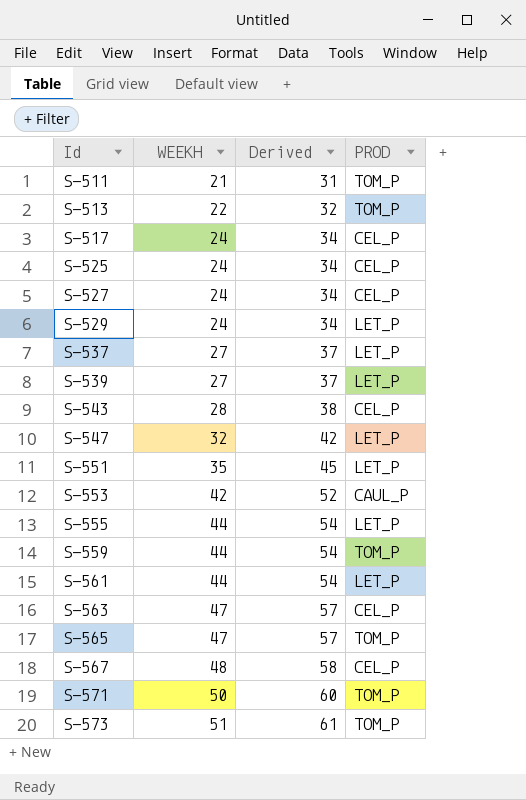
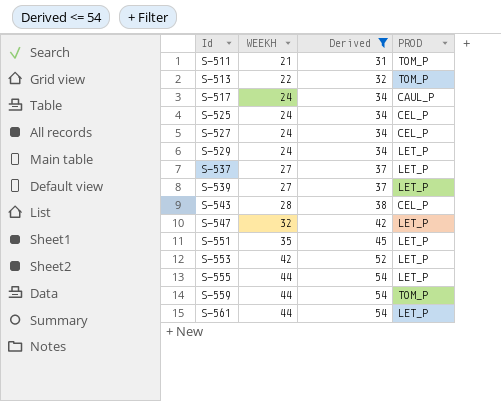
filter: none -> Derived <= 54
S-517 | PROD: CEL_P -> CAUL_P
S-553 | PROD: CAUL_P -> LET_P

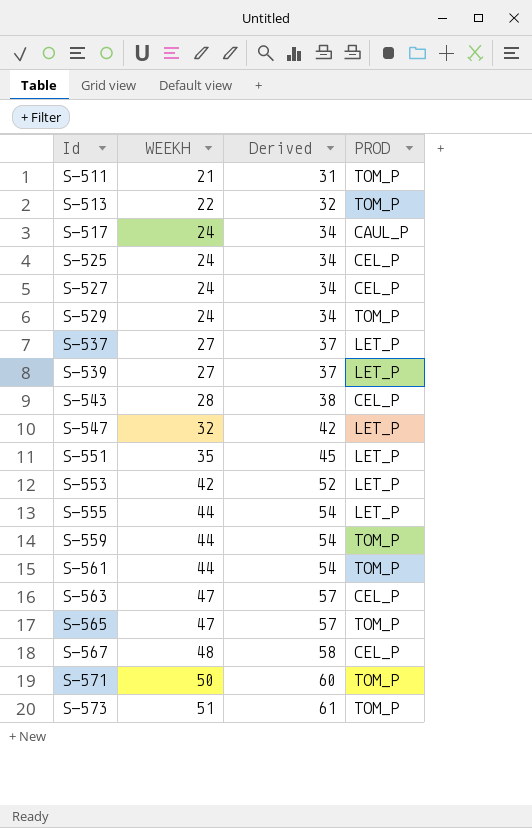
filter: Derived <= 54 -> none
S-529 | PROD: LET_P -> TOM_P
S-561 | PROD: LET_P -> TOM_P

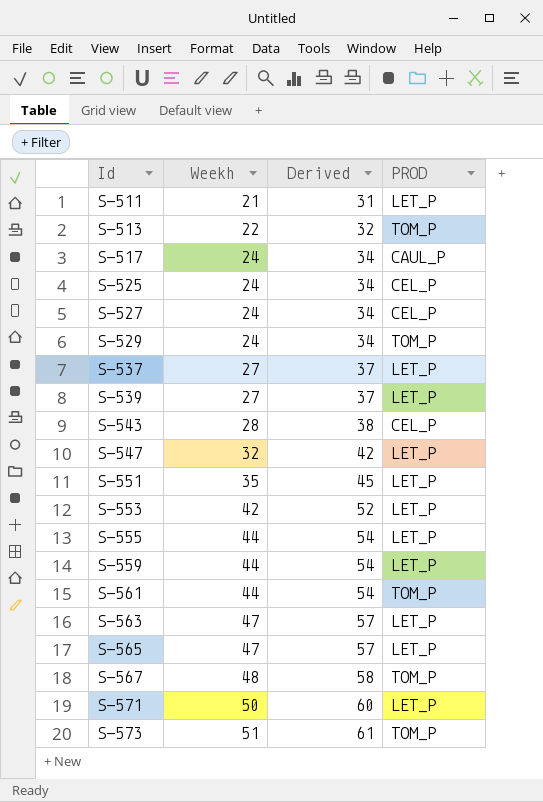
column name: WEEKH -> Weekh
S-511 | PROD: TOM_P -> LET_P
S-559 | PROD: TOM_P -> LET_P
S-563 | PROD: CEL_P -> LET_P
S-565 | PROD: TOM_P -> LET_P
S-567 | PROD: CEL_P -> TOM_P
S-571 | PROD: TOM_P -> LET_P

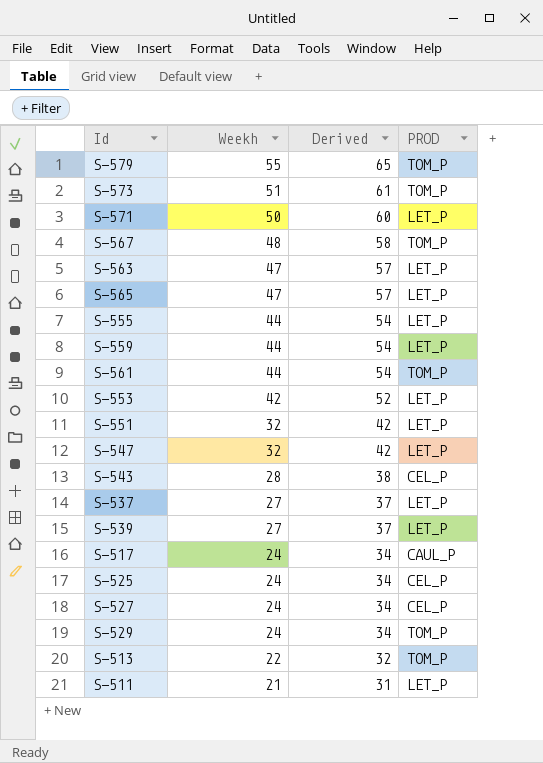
row order: Id ascending -> Weekh descending
row S-579: none -> 55 | 65 | TOM_P
S-551 | Weekh: 35 -> 32
S-551 | Derived: 45 -> 42

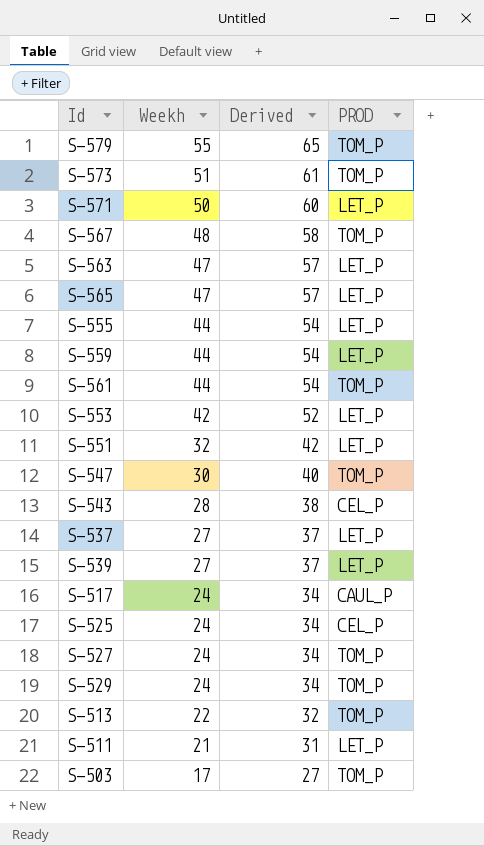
S-547 | Weekh: 32 -> 30
S-547 | Derived: 42 -> 40
S-547 | PROD: LET_P -> TOM_P
S-527 | PROD: CEL_P -> TOM_P
row S-503: none -> 17 | 27 | TOM_P

